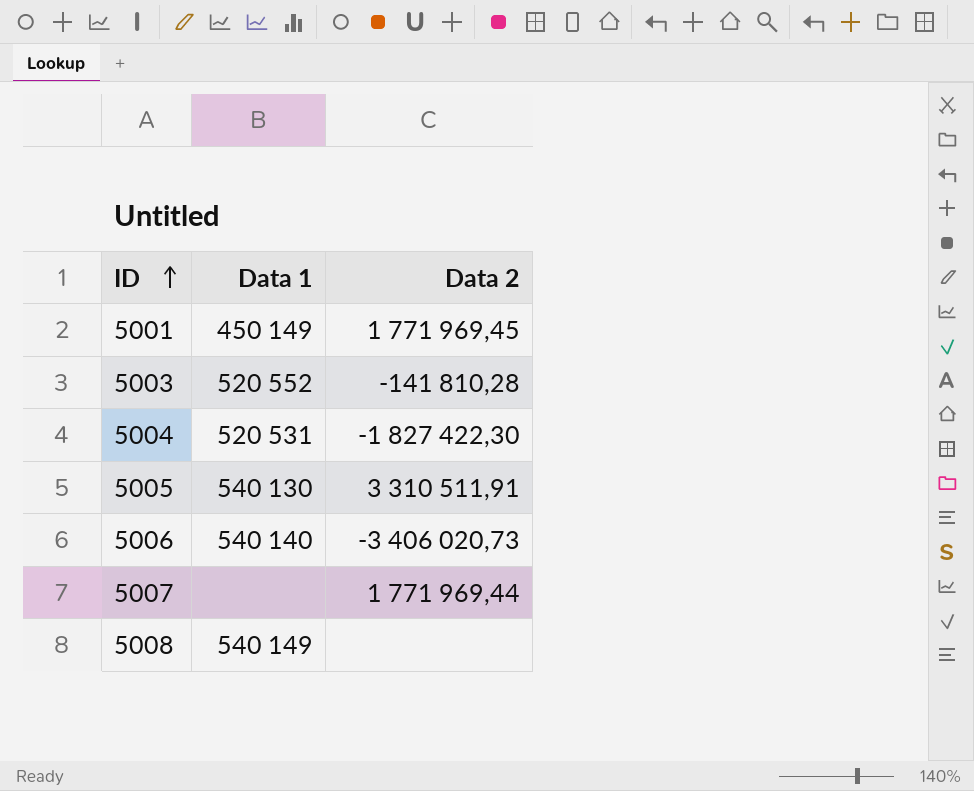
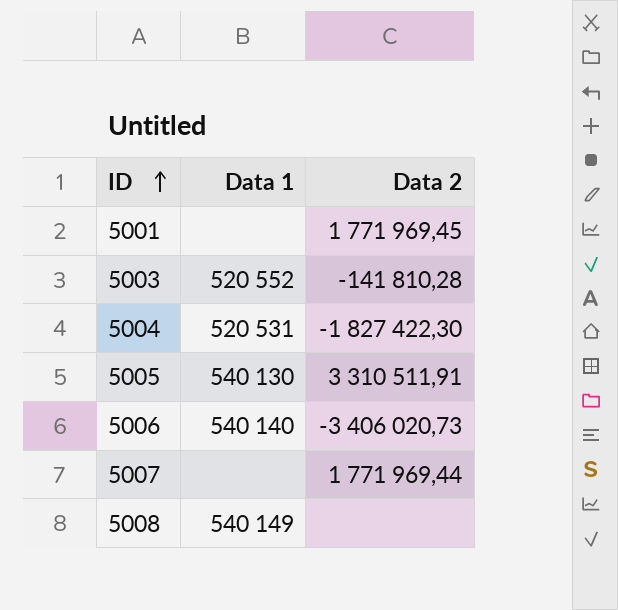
5001 | Data 1: 450 149 -> none

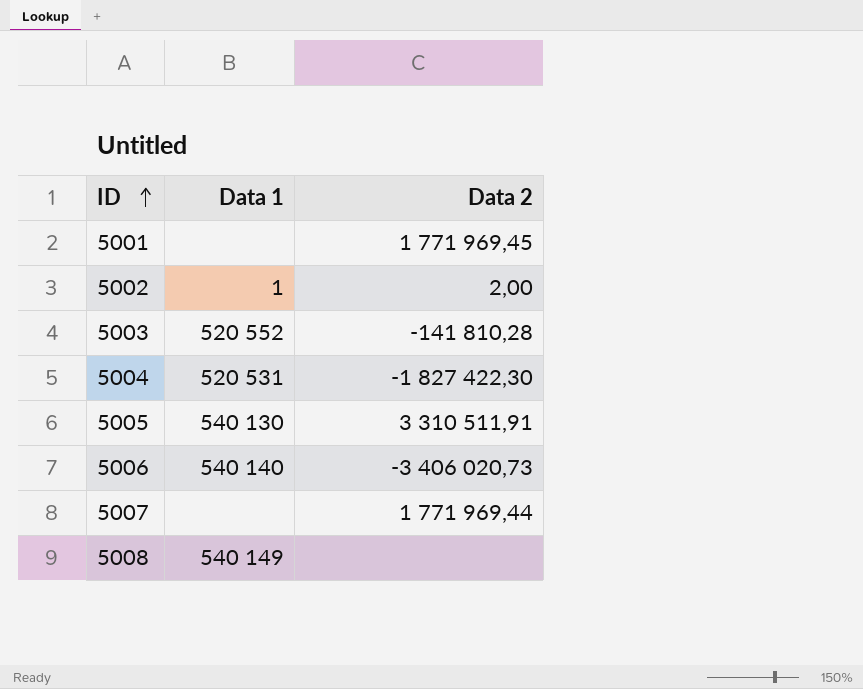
row 5002: none -> 1 | 2,00

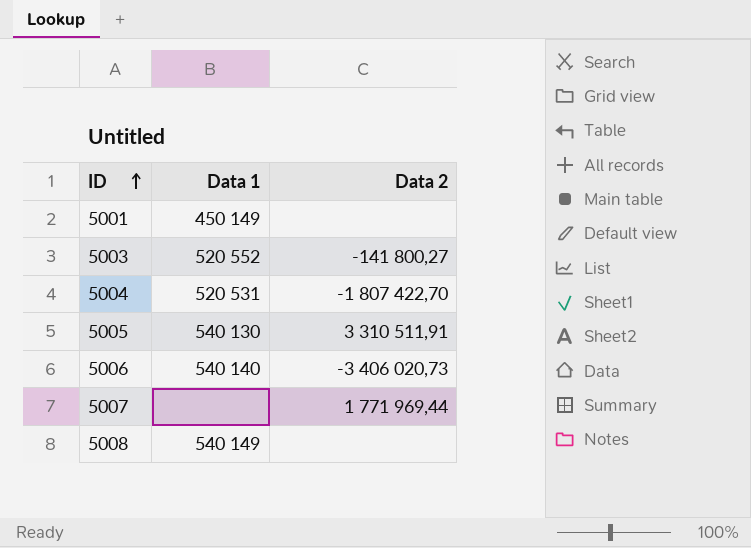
row 5002: 1 | 2,00 -> none
5001 | Data 1: none -> 450 149
5001 | Data 2: 1 771 969,45 -> none
5003 | Data 2: -141 810,28 -> -141 800,27
5004 | Data 2: -1 827 422,30 -> -1 807 422,70

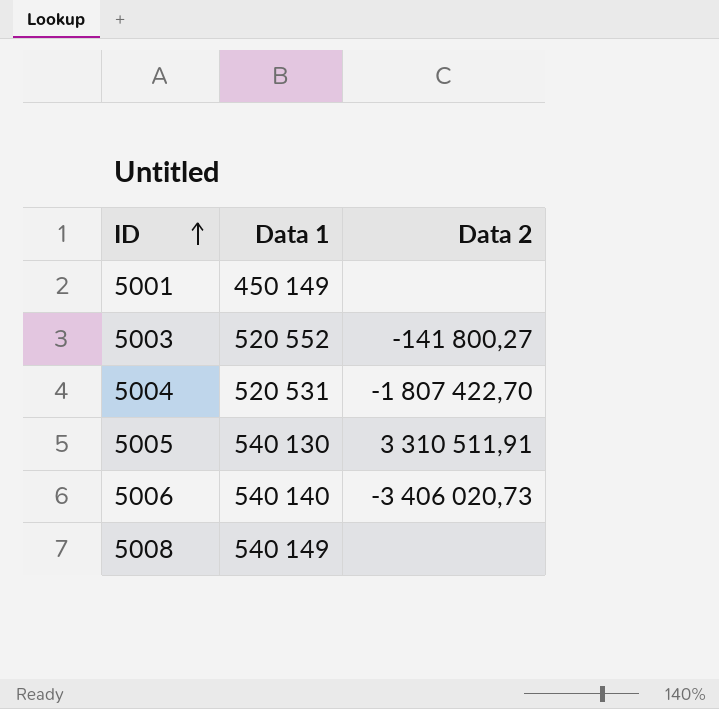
row 5007: none | 1 771 969,44 -> none

